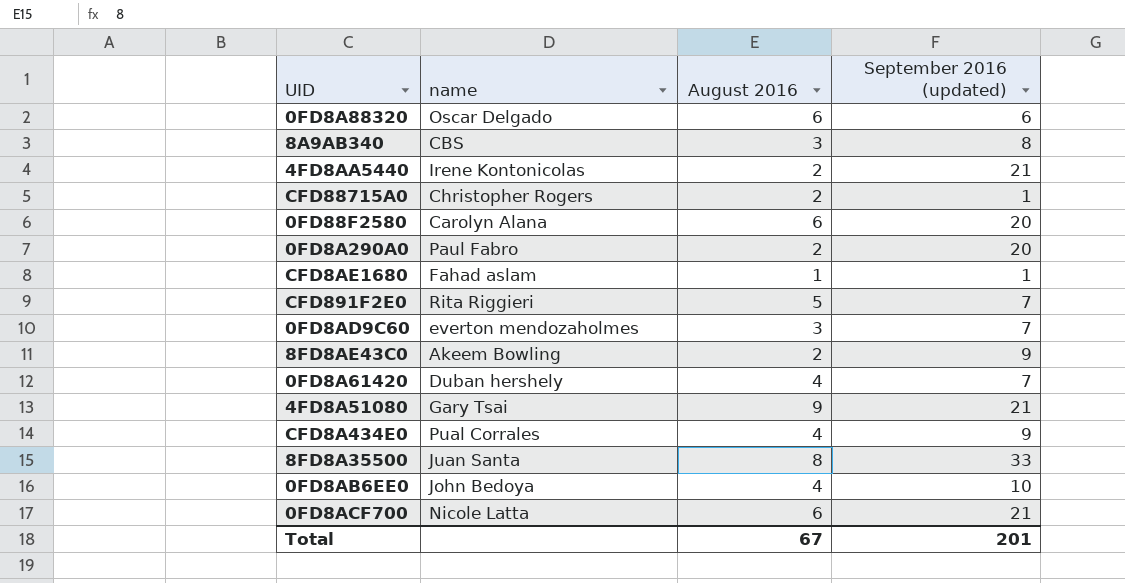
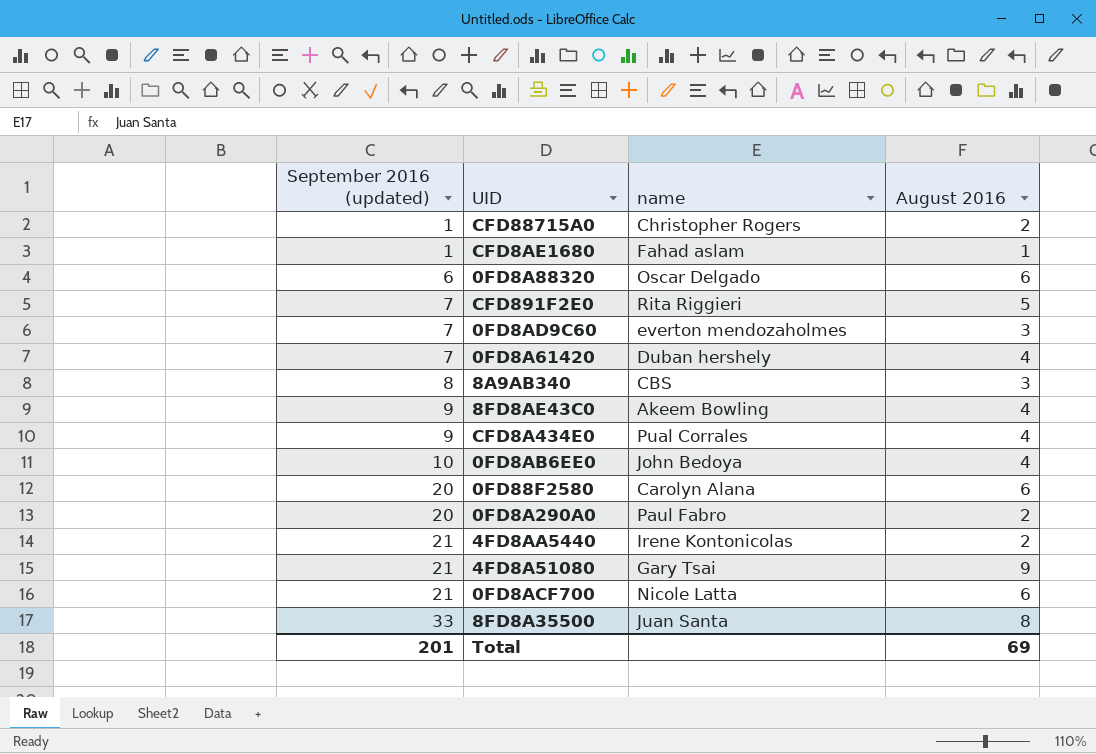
row order: none -> September 2016 (updated) ascending
column September 2016 (updated) | position: 4 -> 1
8FD8AE43C0 | August 2016: 2 -> 4
Total | August 2016: 67 -> 69

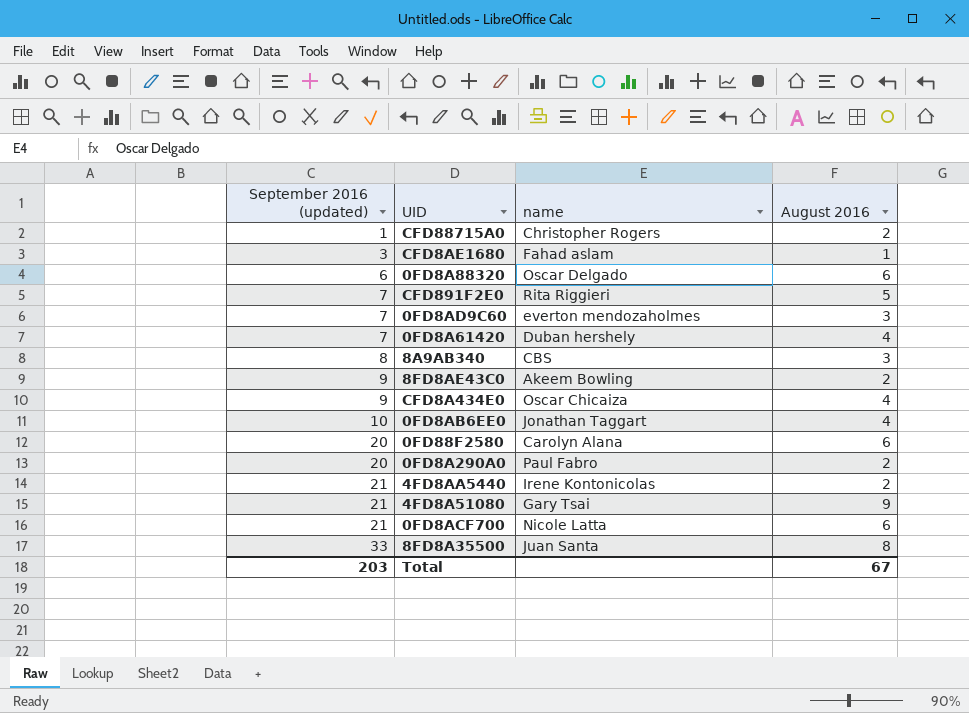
CFD8AE1680 | September 2016 (updated): 1 -> 3
8FD8AE43C0 | August 2016: 4 -> 2
CFD8A434E0 | name: Pual Corrales -> Oscar Chicaiza
0FD8AB6EE0 | name: John Bedoya -> Jonathan Taggart
Total | September 2016 (updated): 201 -> 203
Total | August 2016: 69 -> 67

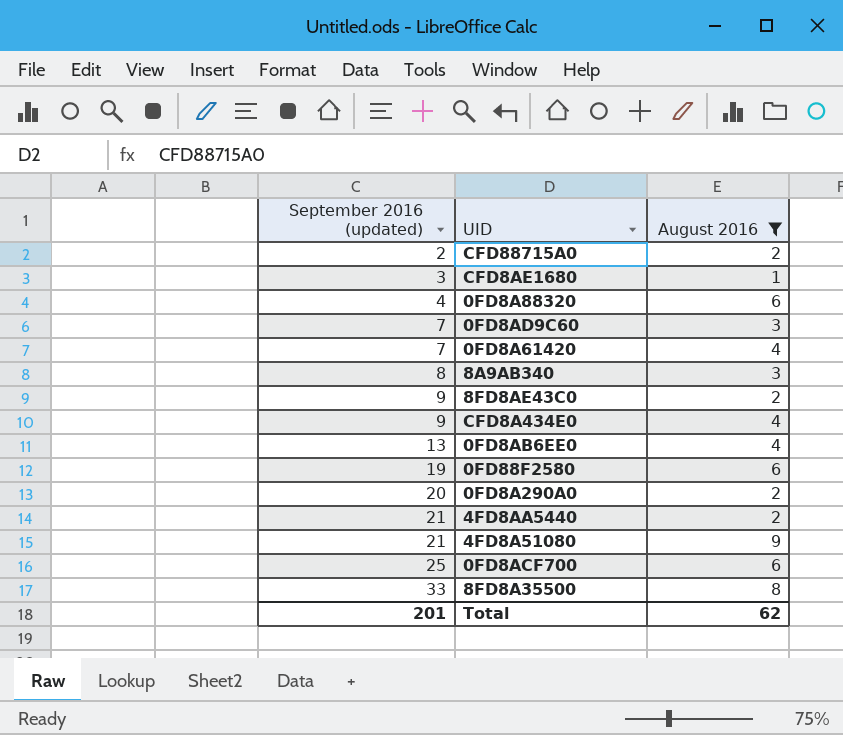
filter: none -> August 2016 != 5
column name | position: 3 -> none
CFD88715A0 | September 2016 (updated): 1 -> 2
0FD8A88320 | September 2016 (updated): 6 -> 4
0FD8AB6EE0 | September 2016 (updated): 10 -> 13
0FD88F2580 | September 2016 (updated): 20 -> 19
0FD8ACF700 | September 2016 (updated): 21 -> 25
Total | September 2016 (updated): 203 -> 201
Total | August 2016: 67 -> 62

